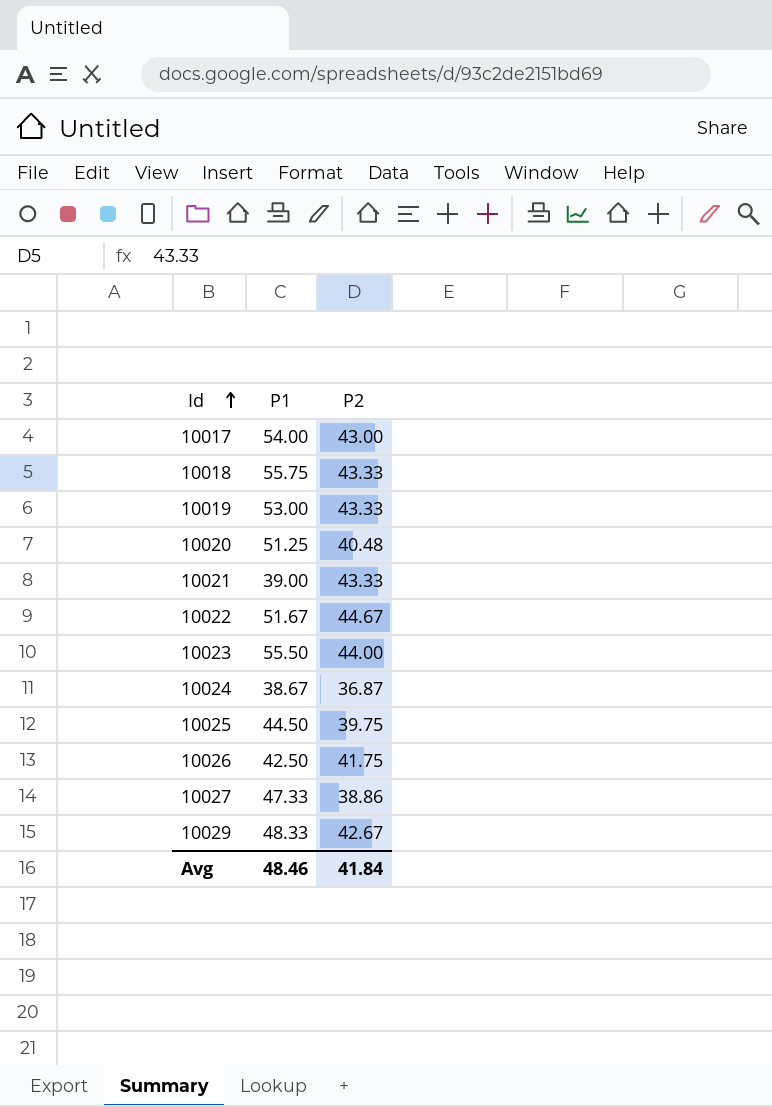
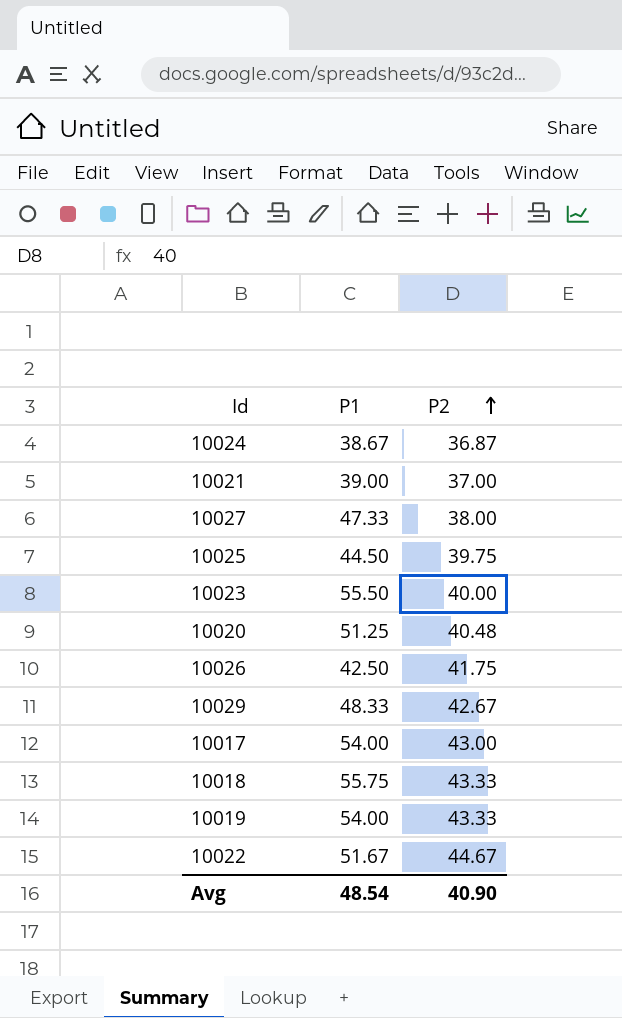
row order: Id ascending -> P2 ascending
10021 | P2: 43.33 -> 37.00
10027 | P2: 38.86 -> 38.00
10023 | P2: 44.00 -> 40.00
10019 | P1: 53.00 -> 54.00
Avg | P1: 48.46 -> 48.54
Avg | P2: 41.84 -> 40.90

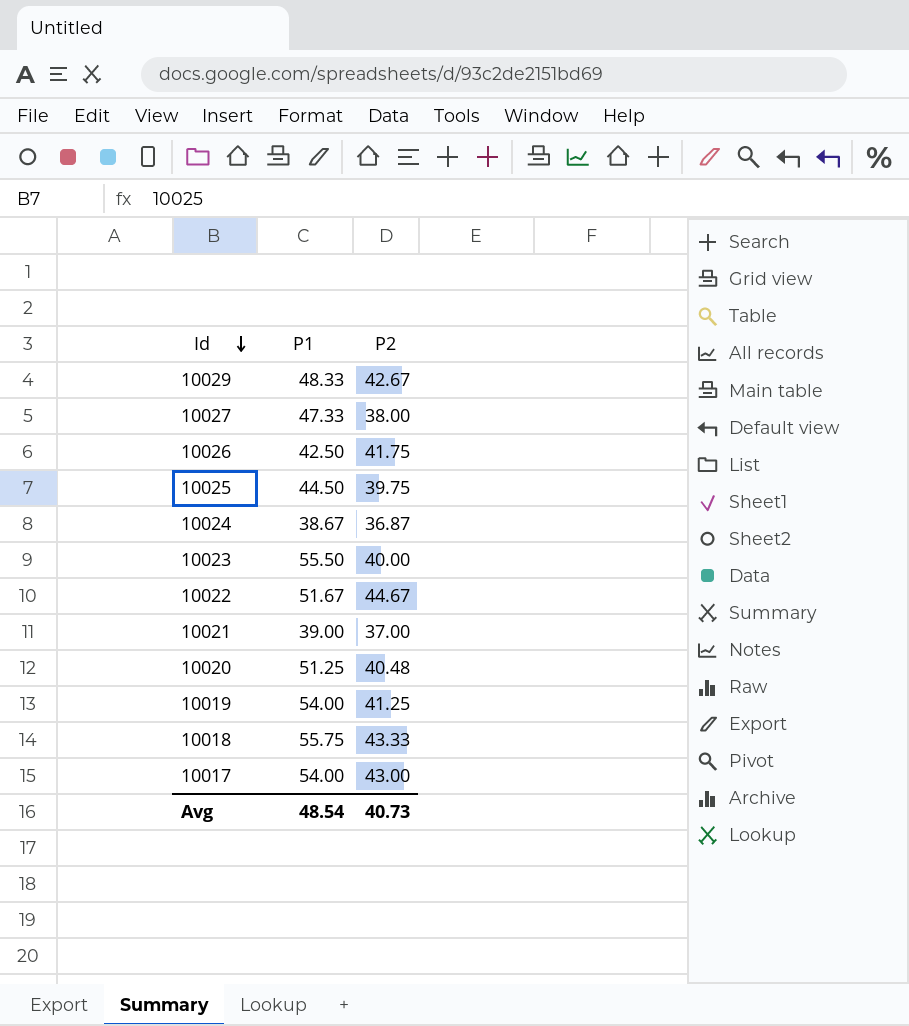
row order: P2 ascending -> Id descending
10019 | P2: 43.33 -> 41.25
Avg | P2: 40.90 -> 40.73

